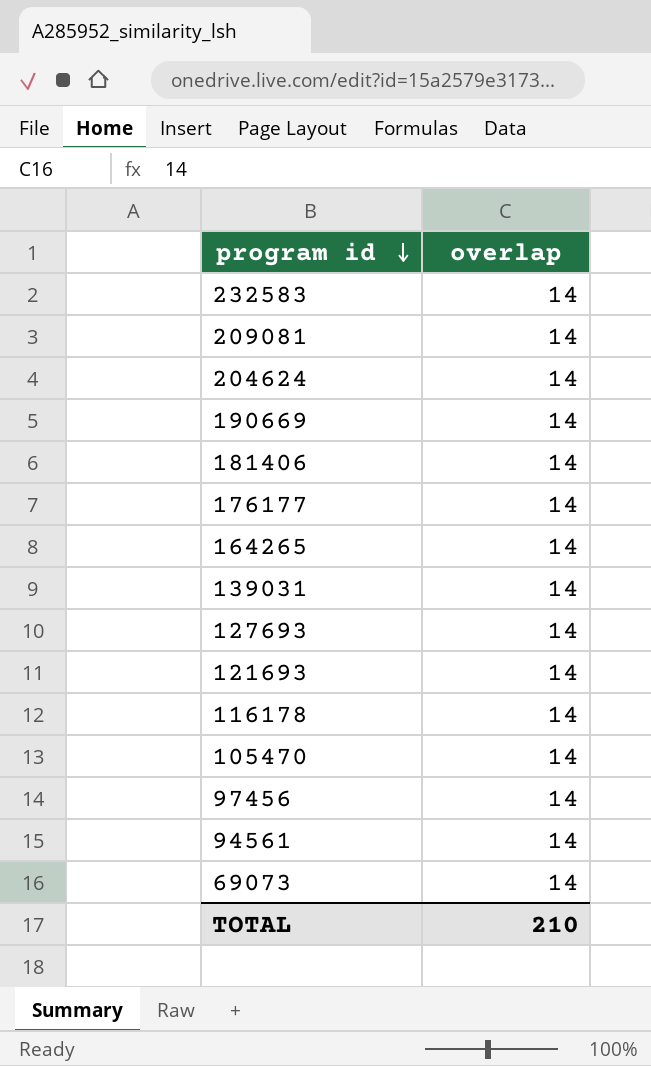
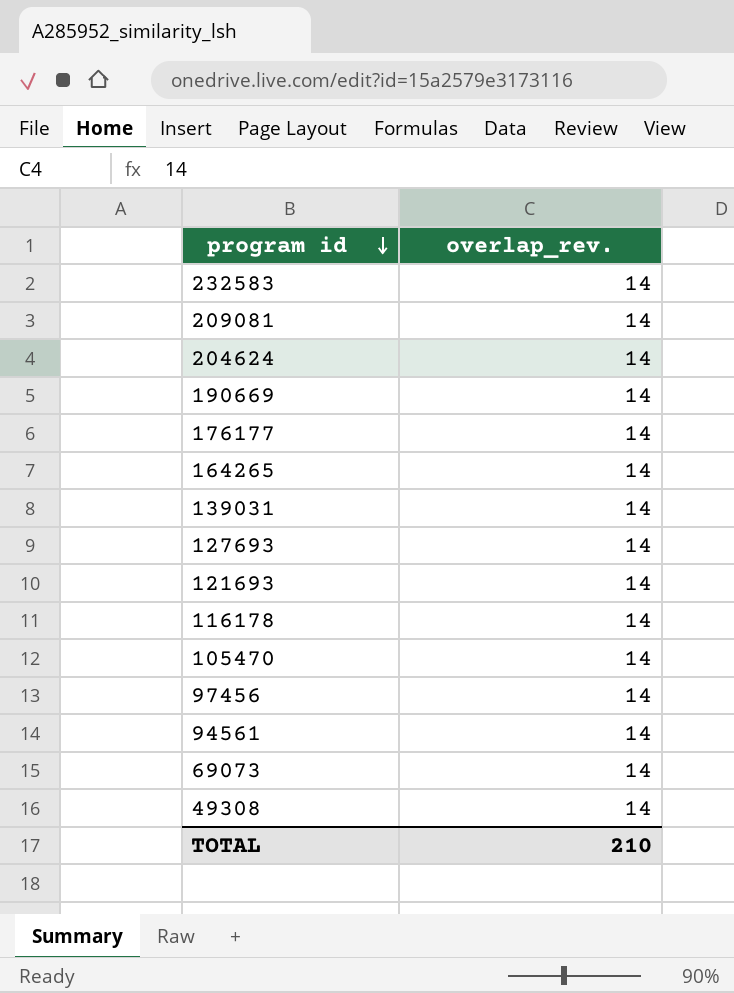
column name: overlap -> overlap_rev.
row 181406: 14 -> none
row 49308: none -> 14

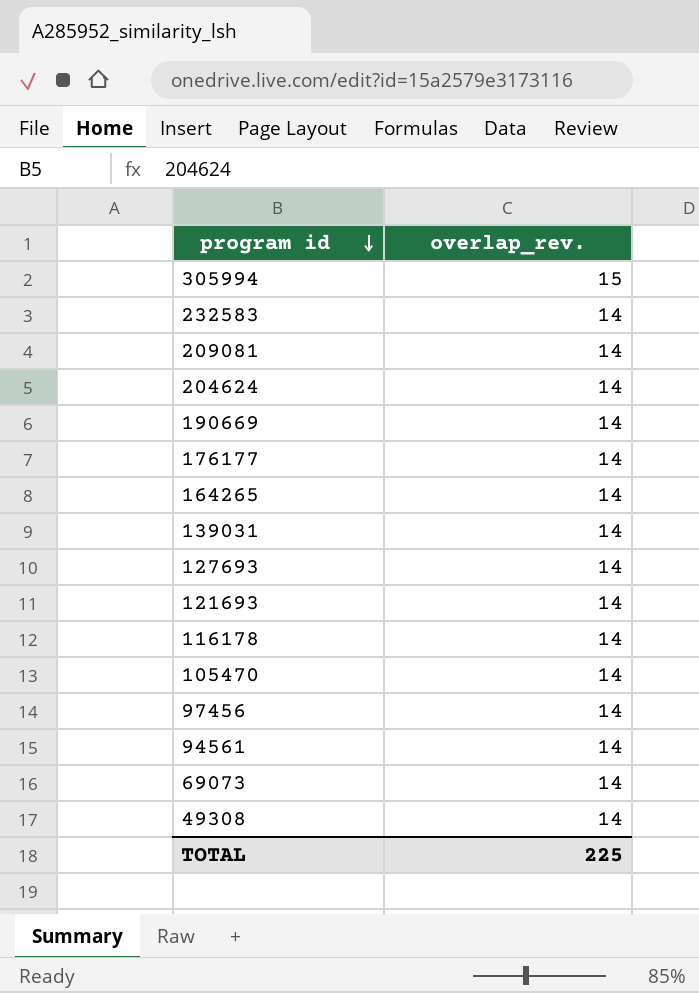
row 305994: none -> 15
TOTAL | overlap_rev.: 210 -> 225

